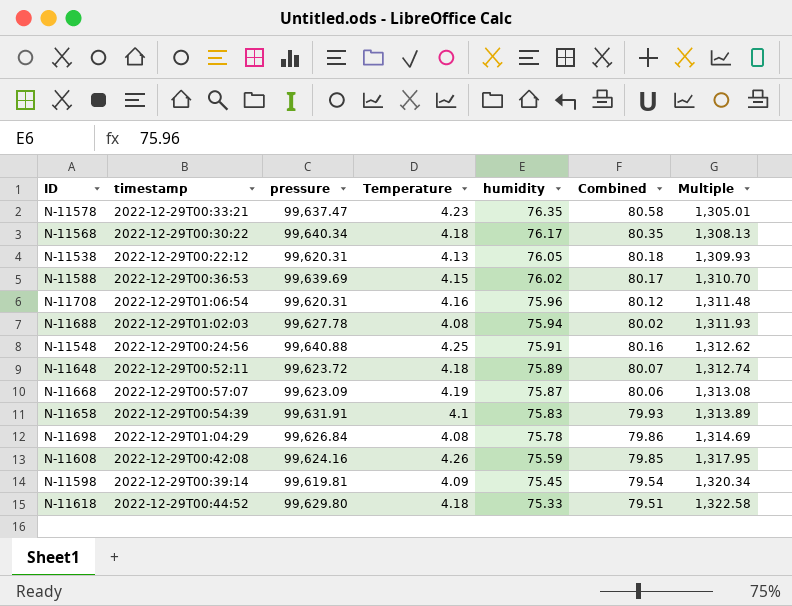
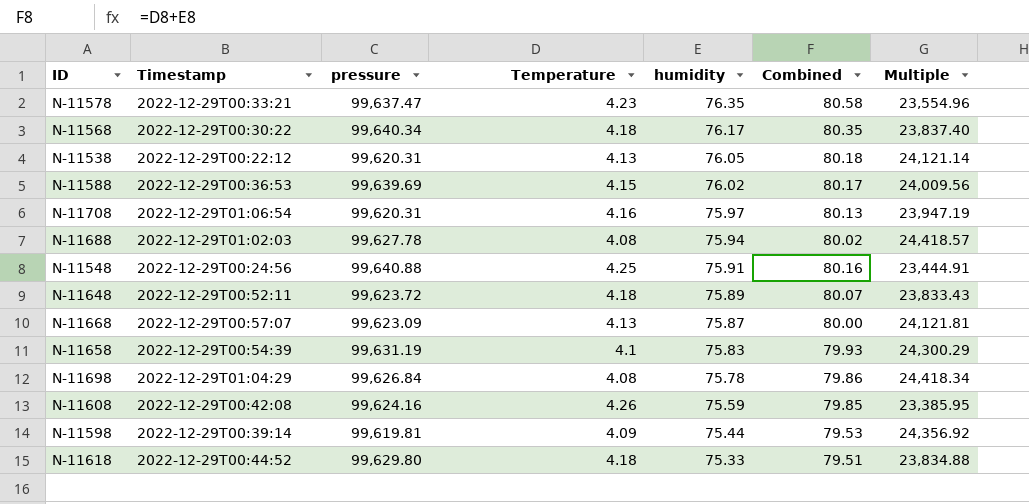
column name: timestamp -> Timestamp
column Multiple | formula: [pressure] / [humidity] -> [pressure] / [Temperature]
N-11708 | humidity: 75.96 -> 75.97
N-11708 | Combined: 80.12 -> 80.13
N-11668 | Temperature: 4.19 -> 4.13
N-11668 | Combined: 80.06 -> 80.00
N-11658 | pressure: 99,631.91 -> 99,631.19
N-11598 | humidity: 75.45 -> 75.44
N-11598 | Combined: 79.54 -> 79.53

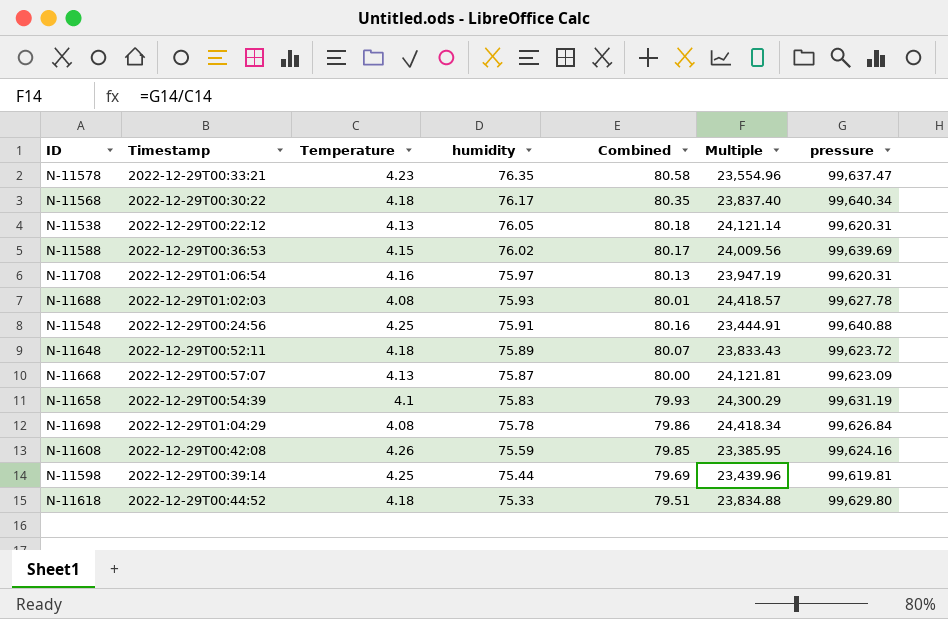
column pressure | position: 3 -> 7
N-11688 | humidity: 75.94 -> 75.93
N-11688 | Combined: 80.02 -> 80.01
N-11598 | Temperature: 4.09 -> 4.25
N-11598 | Combined: 79.53 -> 79.69
N-11598 | Multiple: 24,356.92 -> 23,439.96

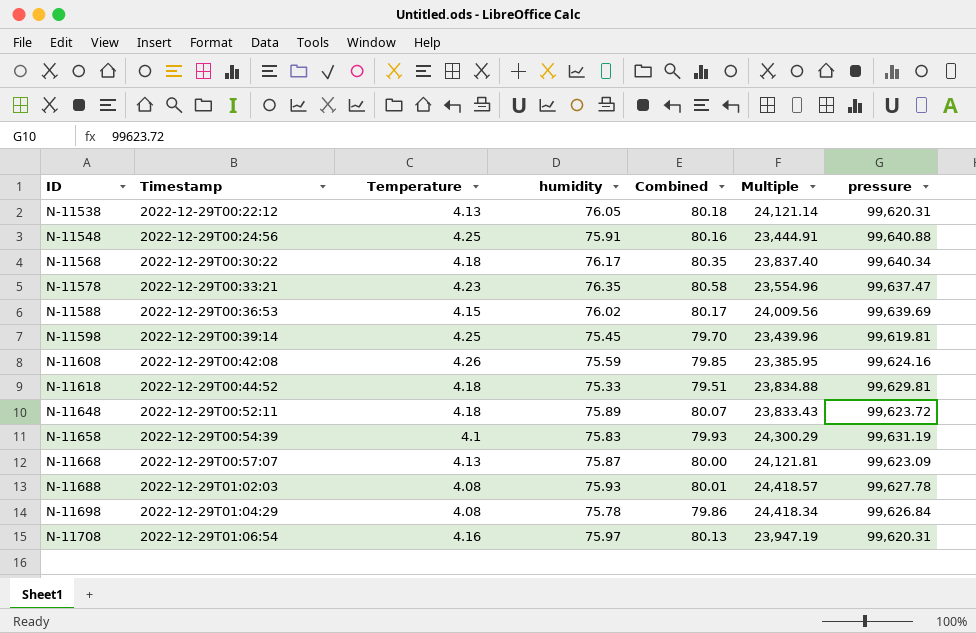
row order: humidity descending -> ID ascending
N-11598 | humidity: 75.44 -> 75.45
N-11598 | Combined: 79.69 -> 79.70
N-11618 | pressure: 99,629.80 -> 99,629.81

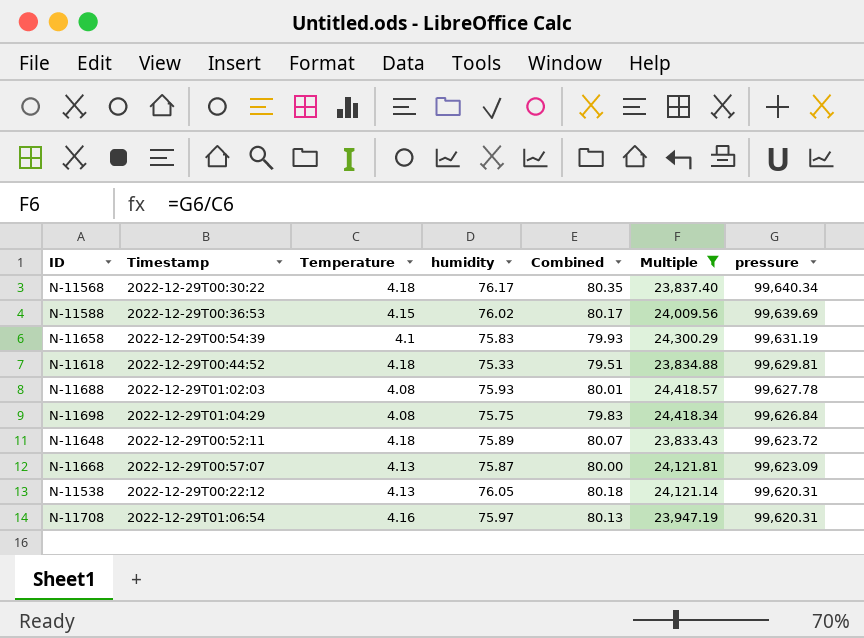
filter: none -> Multiple >= 23,833.43
row order: ID ascending -> pressure descending
N-11698 | humidity: 75.78 -> 75.75
N-11698 | Combined: 79.86 -> 79.83

